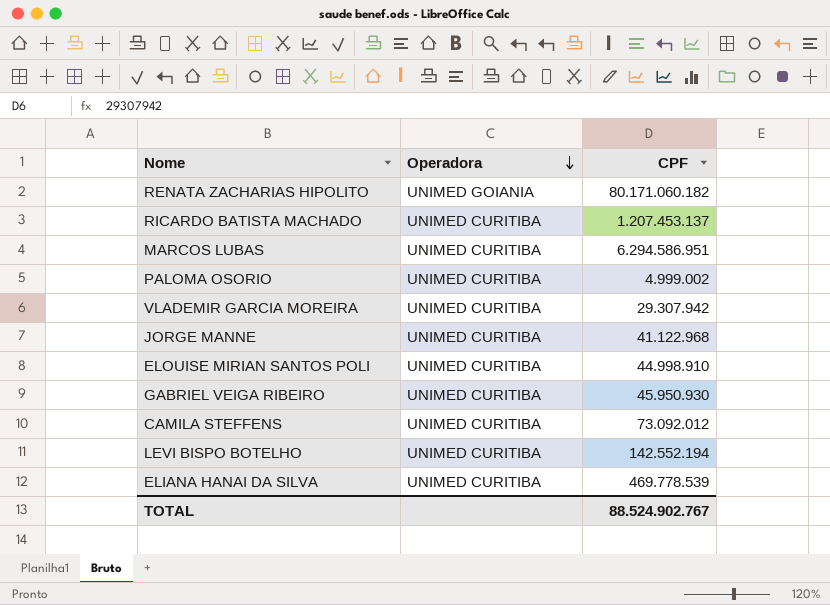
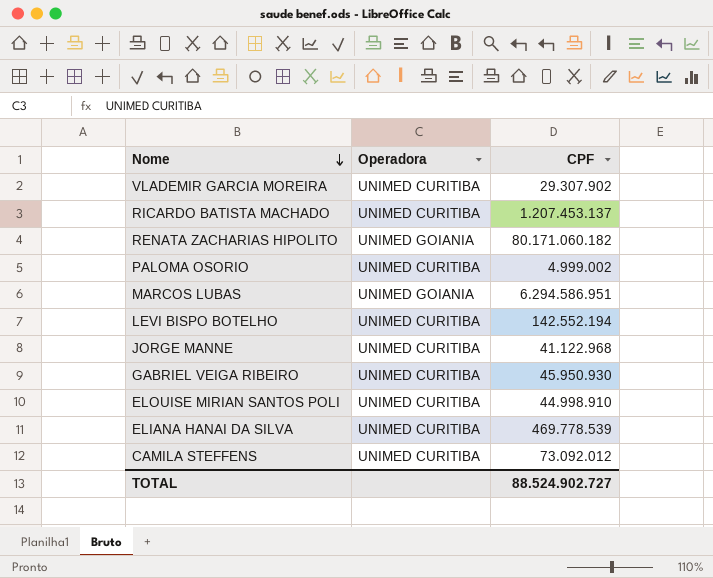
row order: Operadora descending -> Nome descending
VLADEMIR GARCIA MOREIRA | CPF: 29.307.942 -> 29.307.902
MARCOS LUBAS | Operadora: UNIMED CURITIBA -> UNIMED GOIANIA
TOTAL | CPF: 88.524.902.767 -> 88.524.902.727

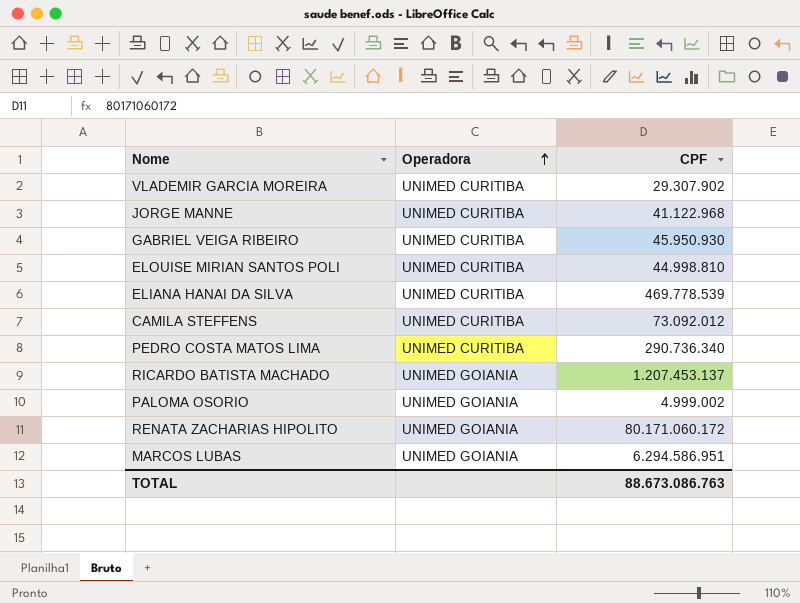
row order: Nome descending -> Operadora ascending
row LEVI BISPO BOTELHO: UNIMED CURITIBA | 142.552.194 -> none
ELOUISE MIRIAN SANTOS POLI | CPF: 44.998.910 -> 44.998.810
row PEDRO COSTA MATOS LIMA: none -> UNIMED CURITIBA | 290.736.340
RICARDO BATISTA MACHADO | Operadora: UNIMED CURITIBA -> UNIMED GOIANIA
PALOMA OSORIO | Operadora: UNIMED CURITIBA -> UNIMED GOIANIA
RENATA ZACHARIAS HIPOLITO | CPF: 80.171.060.182 -> 80.171.060.172
TOTAL | CPF: 88.524.902.727 -> 88.673.086.763

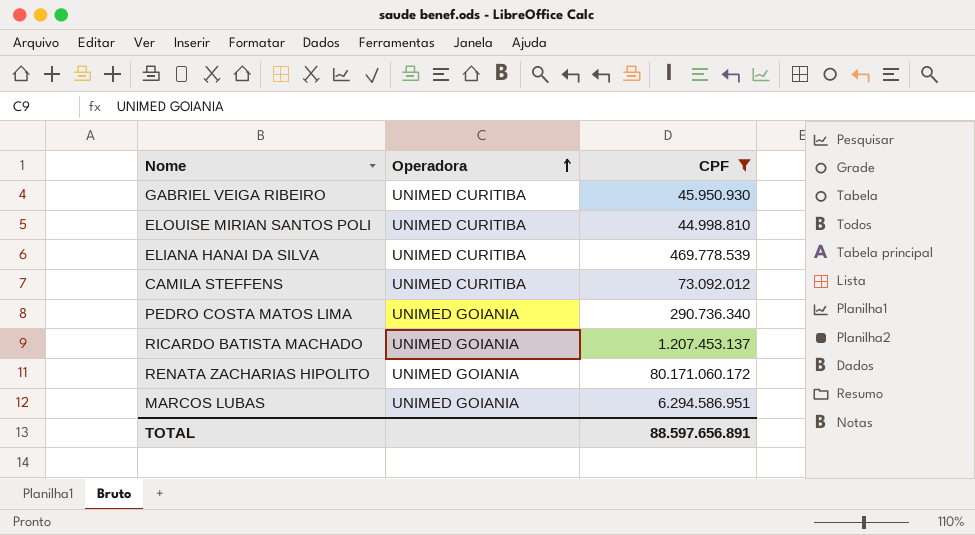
filter: none -> CPF >= 44.998.810
PEDRO COSTA MATOS LIMA | Operadora: UNIMED CURITIBA -> UNIMED GOIANIA
TOTAL | CPF: 88.673.086.763 -> 88.597.656.891

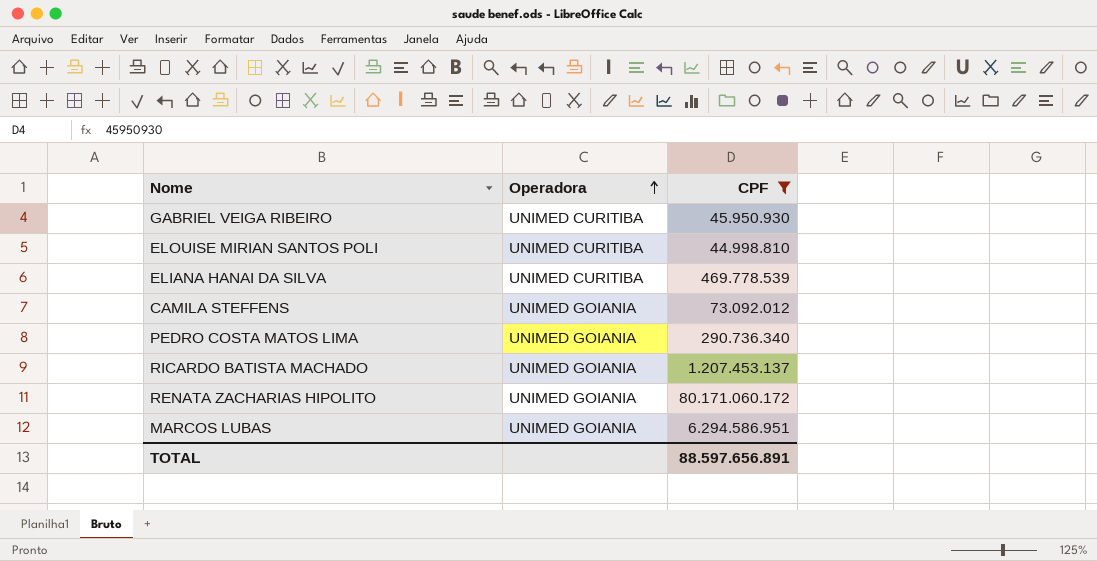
CAMILA STEFFENS | Operadora: UNIMED CURITIBA -> UNIMED GOIANIA

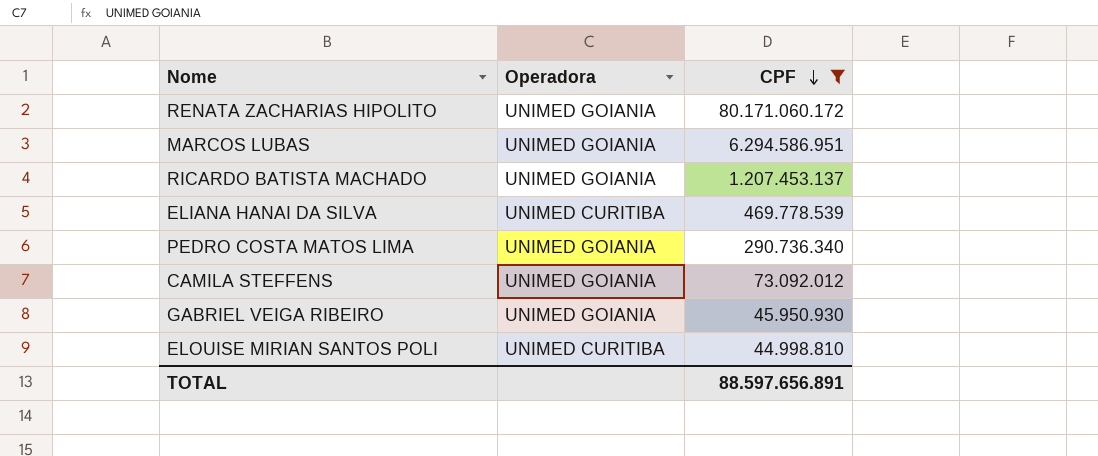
row order: Operadora ascending -> CPF descending
GABRIEL VEIGA RIBEIRO | Operadora: UNIMED CURITIBA -> UNIMED GOIANIA

